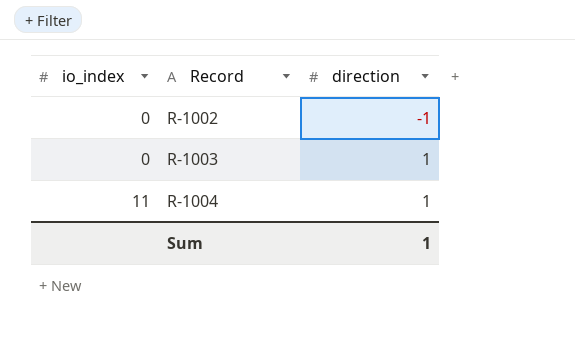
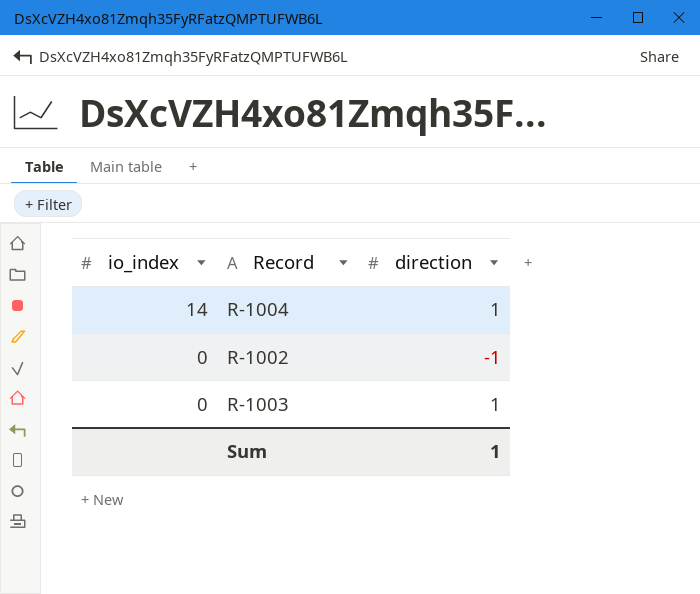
row order: io_index ascending -> io_index descending
R-1004 | io_index: 11 -> 14

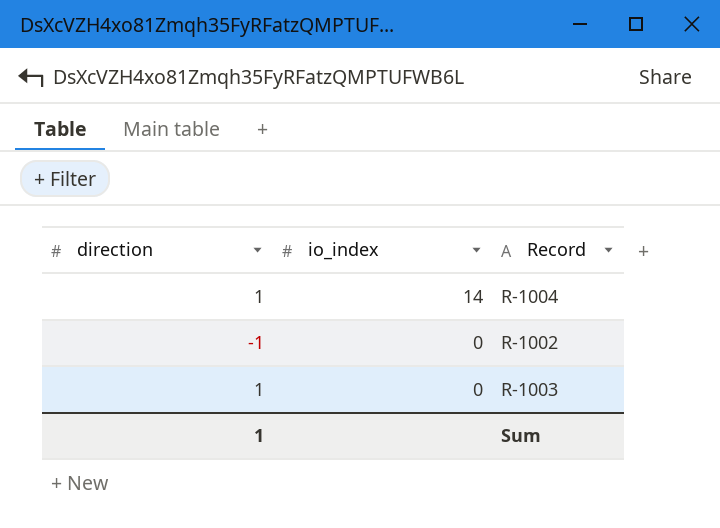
column direction | position: 3 -> 1

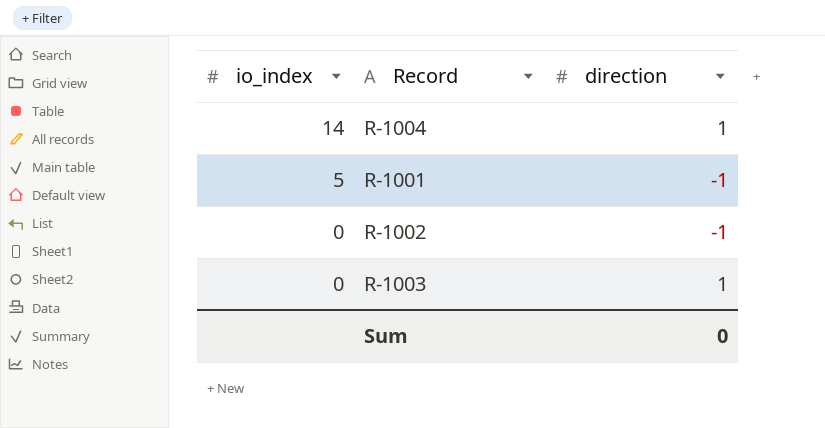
column direction | position: 1 -> 3
row R-1001: none -> 5 | -1
Sum | direction: 1 -> 0

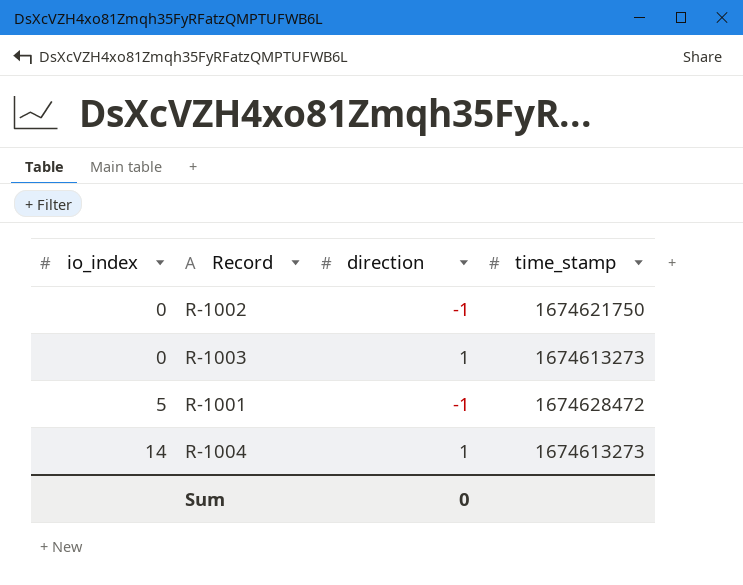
row order: io_index descending -> io_index ascending
column time_stamp | position: none -> 4

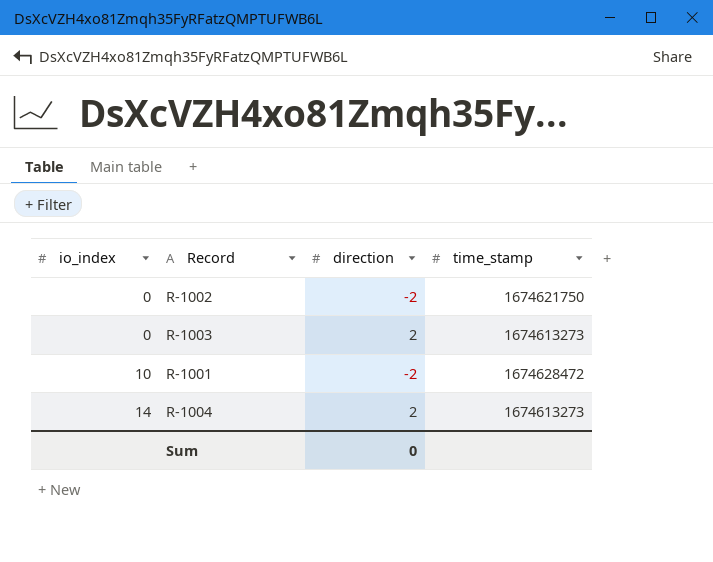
R-1002 | direction: -1 -> -2
R-1003 | direction: 1 -> 2
R-1001 | io_index: 5 -> 10
R-1001 | direction: -1 -> -2
R-1004 | direction: 1 -> 2

